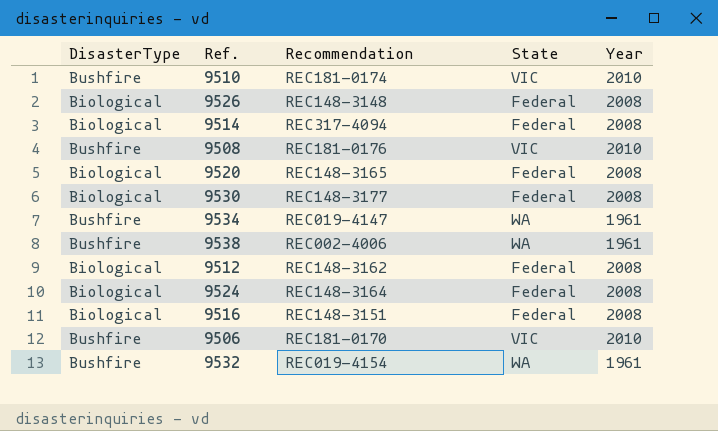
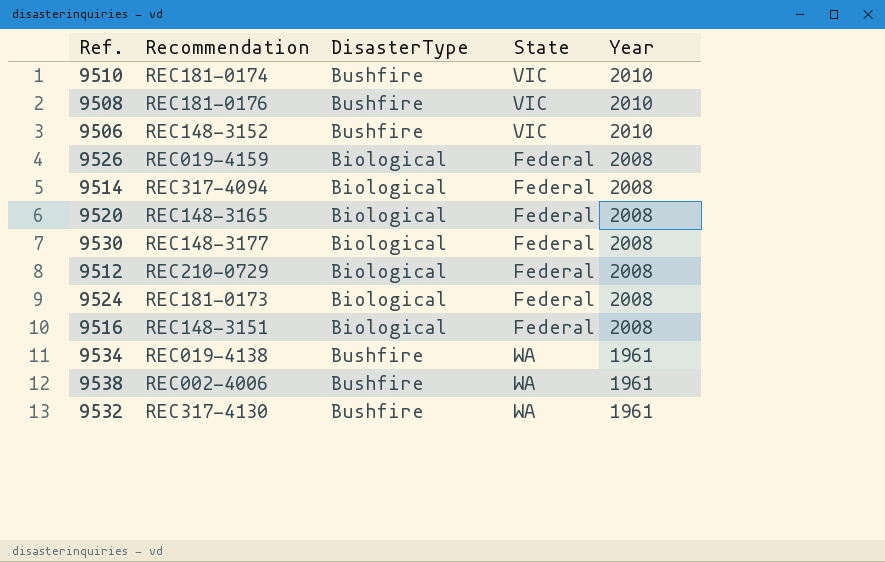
row order: none -> Year descending
column DisasterType | position: 1 -> 3
9506 | Recommendation: REC181-0170 -> REC148-3152
9526 | Recommendation: REC148-3148 -> REC019-4159
9512 | Recommendation: REC148-3162 -> REC210-0729
9524 | Recommendation: REC148-3164 -> REC181-0173
9534 | Recommendation: REC019-4147 -> REC019-4138
9532 | Recommendation: REC019-4154 -> REC317-4130

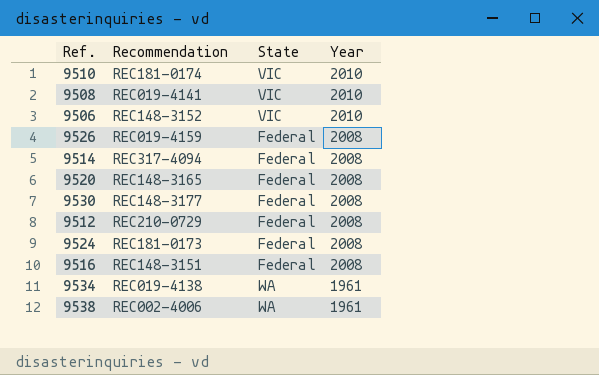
column DisasterType | position: 3 -> none
row 9532: REC317-4130 | Bushfire | WA | 1961 -> none
9508 | Recommendation: REC181-0176 -> REC019-4141

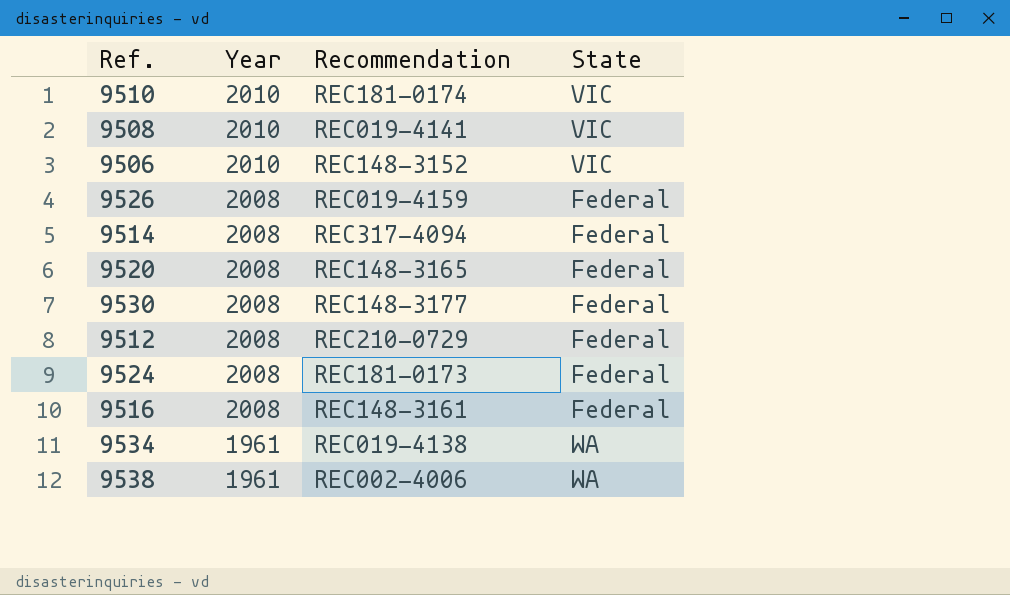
column Year | position: 4 -> 2
9516 | Recommendation: REC148-3151 -> REC148-3161

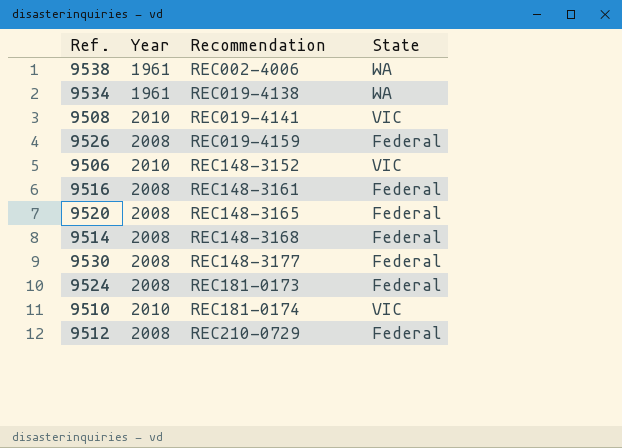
row order: Year descending -> Recommendation ascending
9514 | Recommendation: REC317-4094 -> REC148-3168

